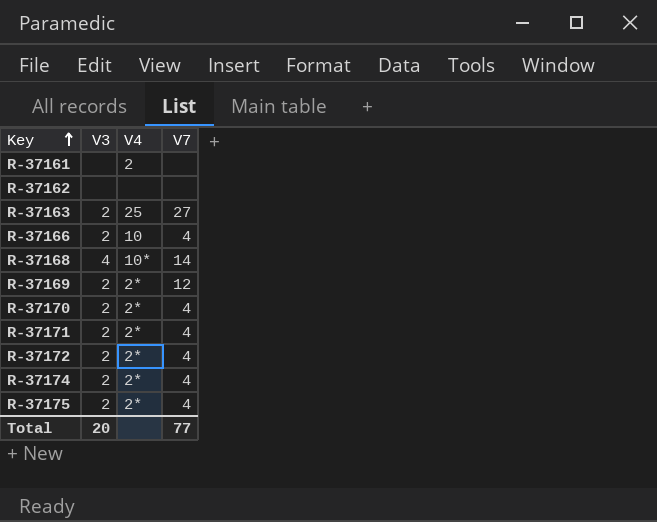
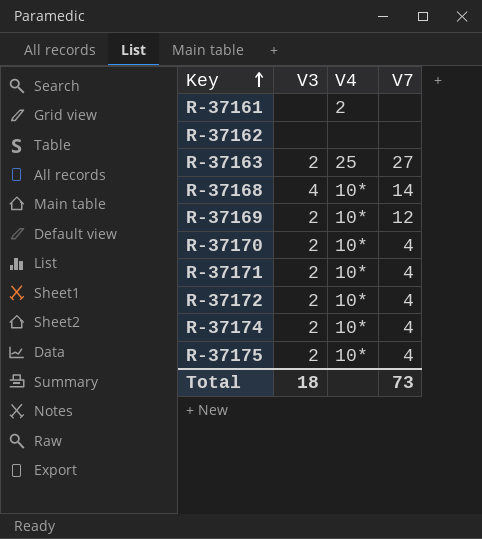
row R-37166: 2 | 10 | 4 -> none
R-37169 | V4: 2* -> 10*
R-37170 | V4: 2* -> 10*
R-37171 | V4: 2* -> 10*
R-37172 | V4: 2* -> 10*
R-37174 | V4: 2* -> 10*
R-37175 | V4: 2* -> 10*
Total | V3: 20 -> 18
Total | V7: 77 -> 73

